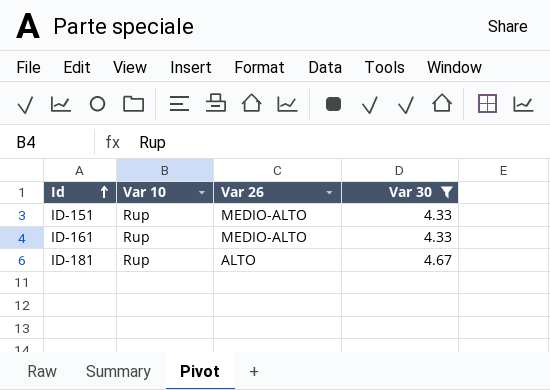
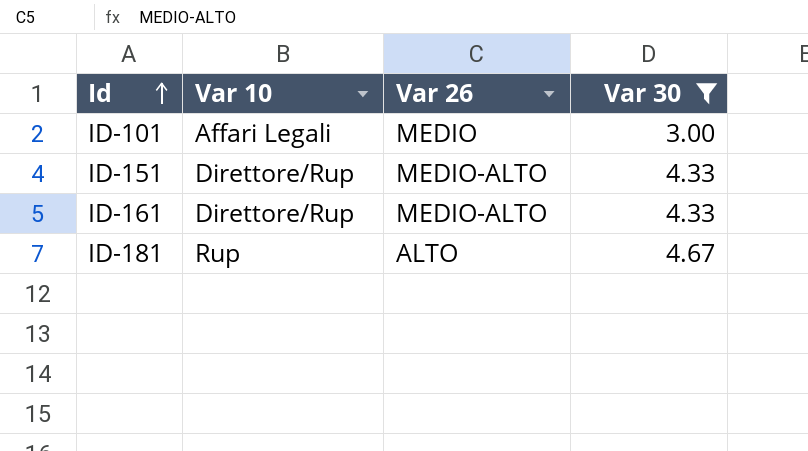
row ID-101: none -> Affari Legali | MEDIO | 3.00
ID-151 | Var 10: Rup -> Direttore/Rup
ID-161 | Var 10: Rup -> Direttore/Rup

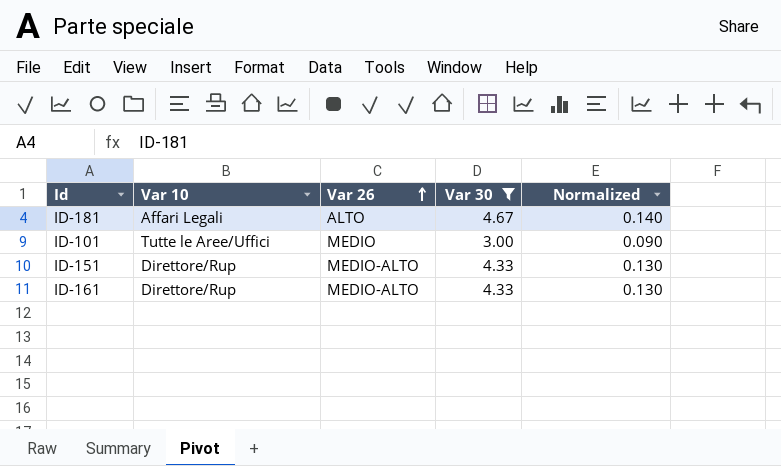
row order: Id ascending -> Var 26 ascending
column Normalized | formula: none -> [Var 30] * 0.03
ID-181 | Var 10: Rup -> Affari Legali
ID-101 | Var 10: Affari Legali -> Tutte le Aree/Uffici

